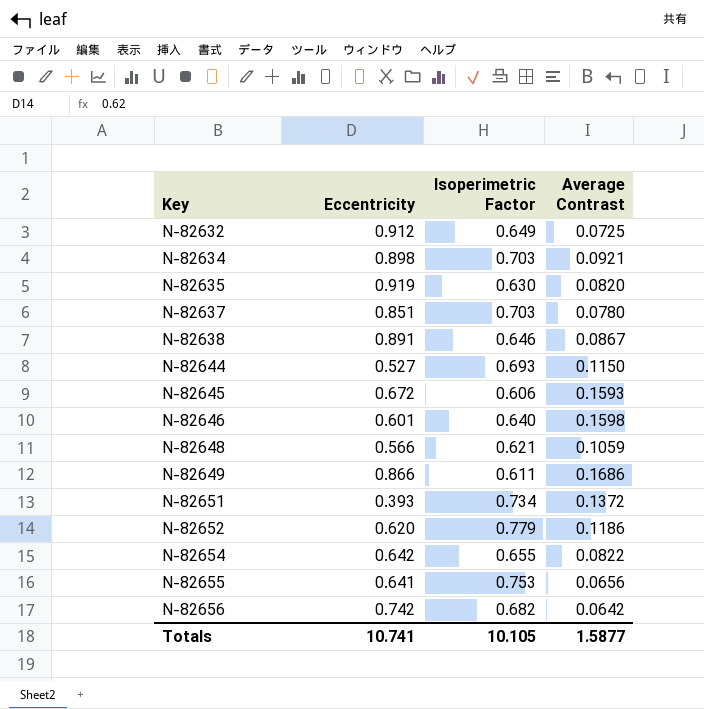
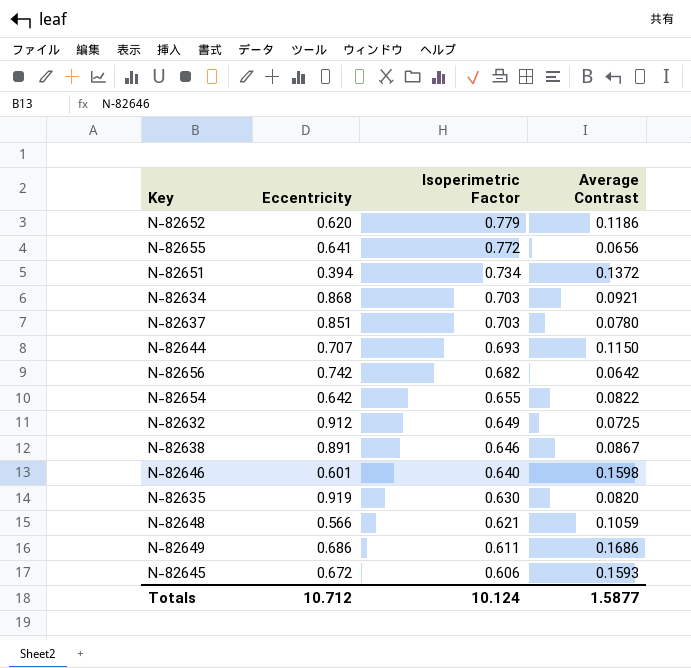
row order: Key ascending -> Isoperimetric Factor descending
N-82655 | Isoperimetric Factor: 0.753 -> 0.772
N-82651 | Eccentricity: 0.393 -> 0.394
N-82634 | Eccentricity: 0.898 -> 0.868
N-82644 | Eccentricity: 0.527 -> 0.707
N-82649 | Eccentricity: 0.866 -> 0.686
Totals | Eccentricity: 10.741 -> 10.712
Totals | Isoperimetric Factor: 10.105 -> 10.124

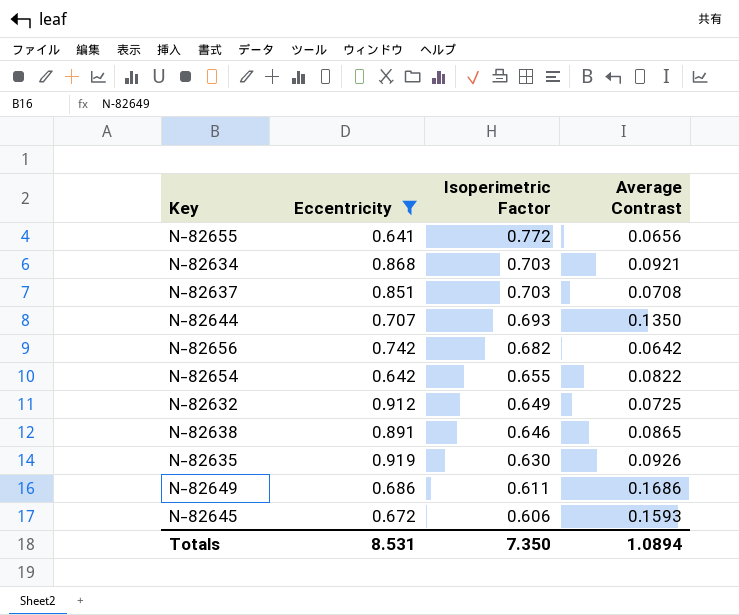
filter: none -> Eccentricity >= 0.641
N-82637 | Average Contrast: 0.0780 -> 0.0708
N-82644 | Average Contrast: 0.1150 -> 0.1350
N-82638 | Average Contrast: 0.0867 -> 0.0865
N-82635 | Average Contrast: 0.0820 -> 0.0926
Totals | Eccentricity: 10.712 -> 8.531
Totals | Isoperimetric Factor: 10.124 -> 7.350
Totals | Average Contrast: 1.5877 -> 1.0894

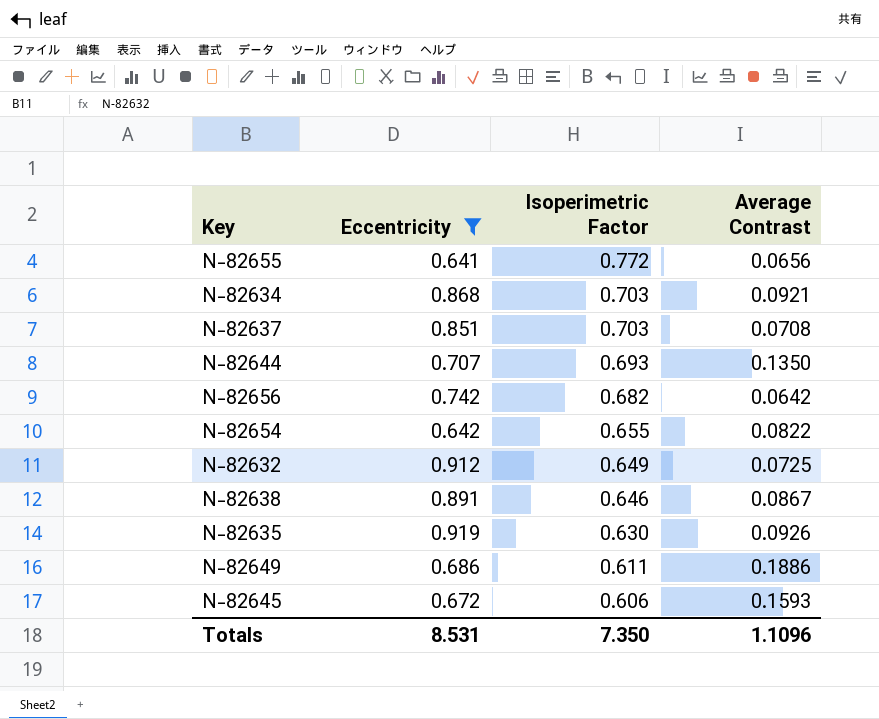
N-82638 | Average Contrast: 0.0865 -> 0.0867
N-82649 | Average Contrast: 0.1686 -> 0.1886
Totals | Average Contrast: 1.0894 -> 1.1096

